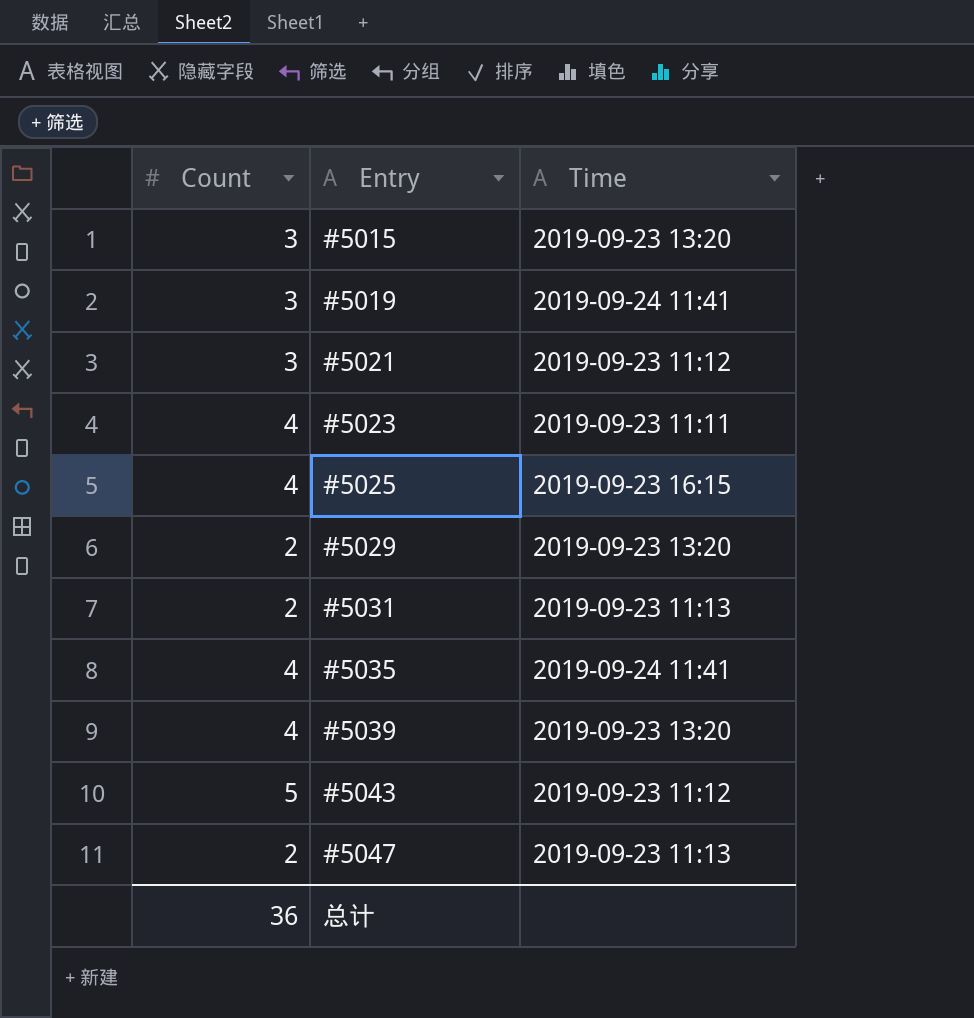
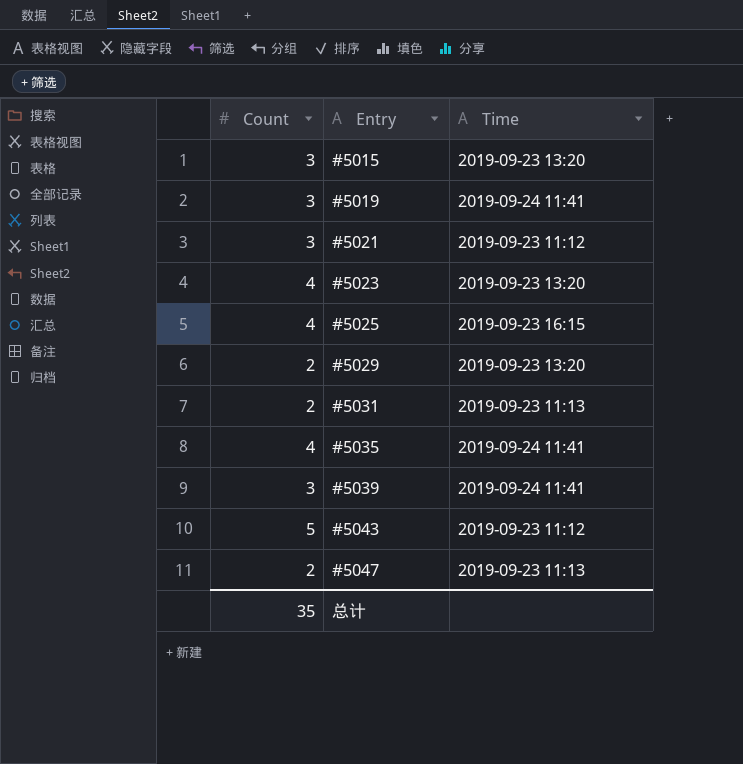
#5023 | Time: 2019-09-23 11:11 -> 2019-09-23 13:20
#5039 | Count: 4 -> 3
#5039 | Time: 2019-09-23 13:20 -> 2019-09-24 11:41
总计 | Count: 36 -> 35

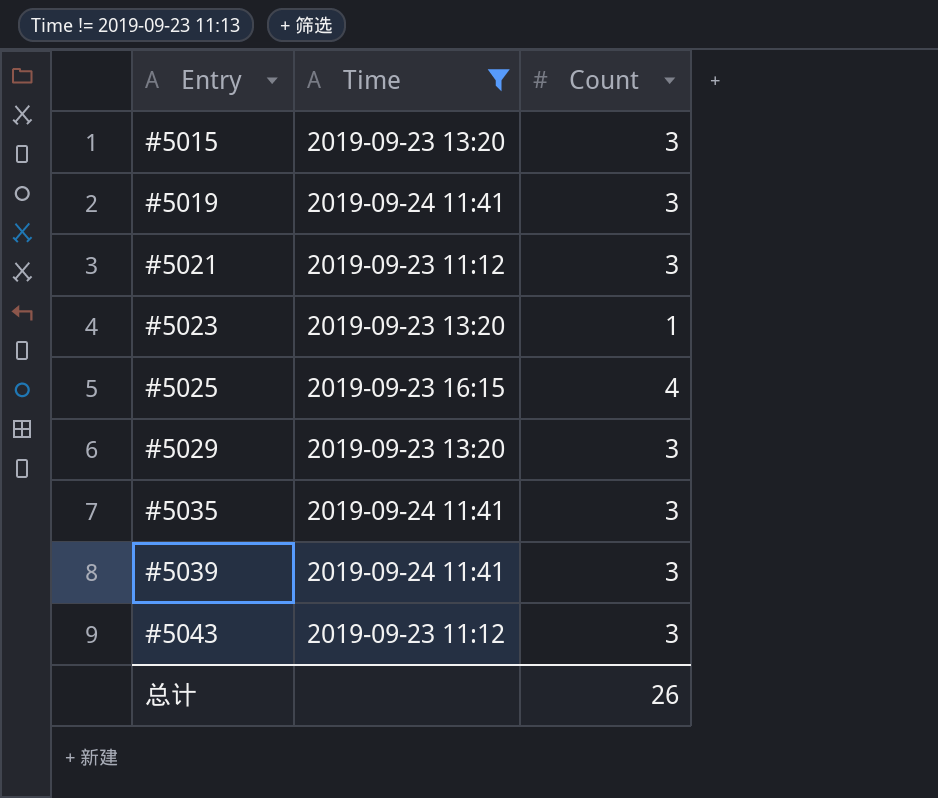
filter: none -> Time != 2019-09-23 11:13
column Count | position: 1 -> 3
#5023 | Count: 4 -> 1
#5029 | Count: 2 -> 3
#5035 | Count: 4 -> 3
#5043 | Count: 5 -> 3
总计 | Count: 35 -> 26

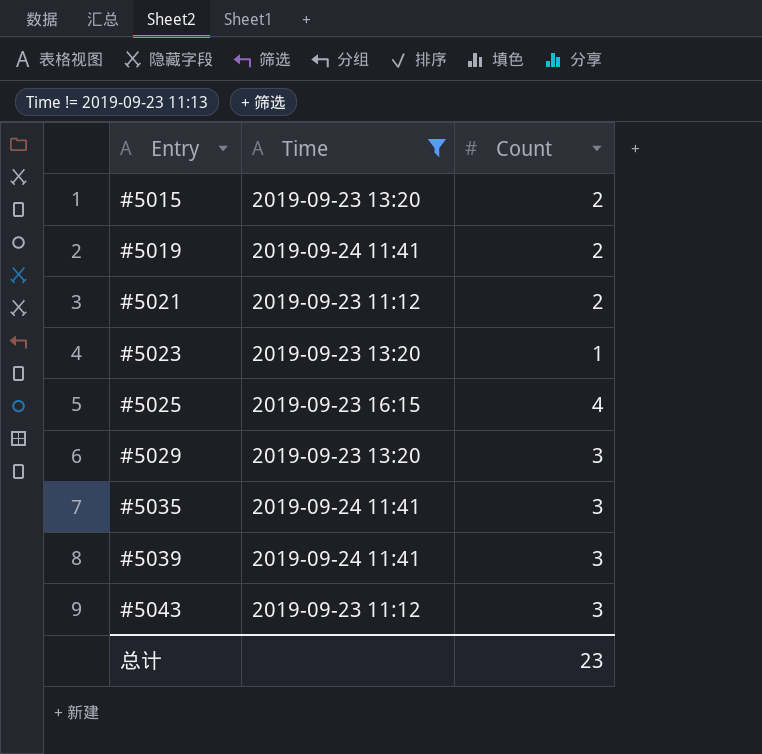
#5015 | Count: 3 -> 2
#5019 | Count: 3 -> 2
#5021 | Count: 3 -> 2
总计 | Count: 26 -> 23

